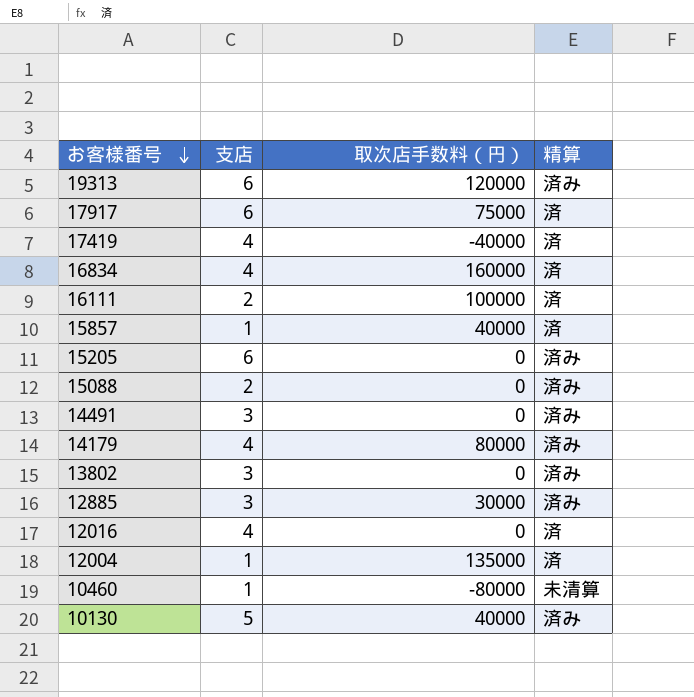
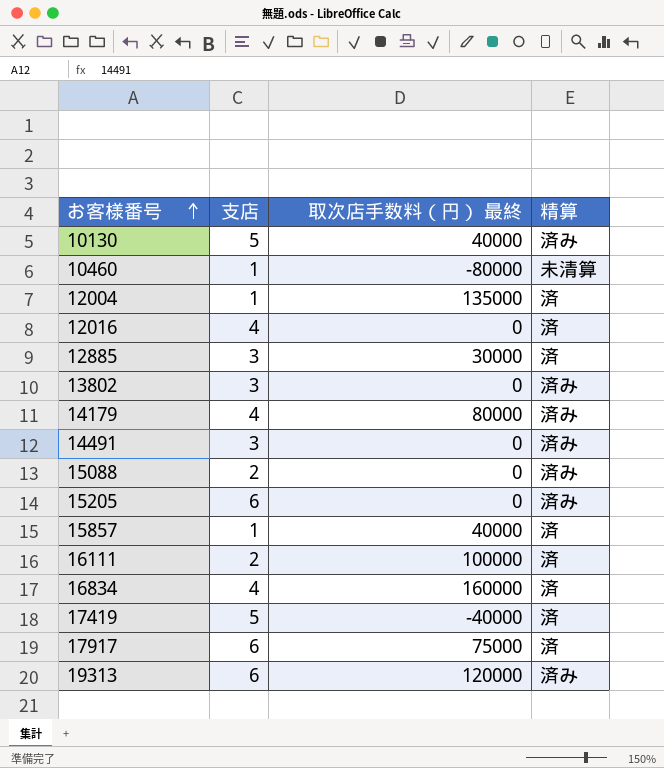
row order: お客様番号 descending -> お客様番号 ascending
column name: 取次店手数料（円） -> 取次店手数料（円） 最終
12885 | 精算: 済み -> 済
17419 | 支店: 4 -> 5

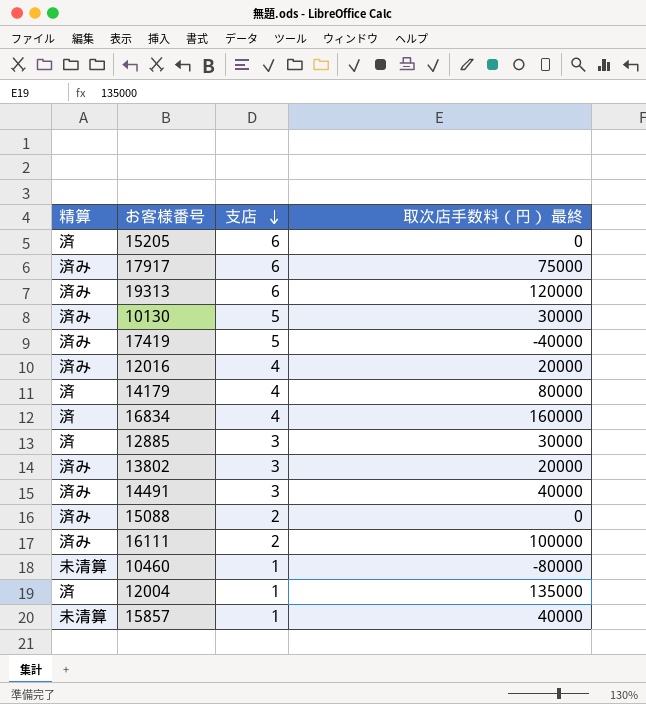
row order: お客様番号 ascending -> 支店 descending
column 精算 | position: 4 -> 1
15205 | 精算: 済み -> 済
17917 | 精算: 済 -> 済み
10130 | 取次店手数料（円） 最終: 40000 -> 30000
17419 | 精算: 済 -> 済み
12016 | 精算: 済 -> 済み
12016 | 取次店手数料（円） 最終: 0 -> 20000
14179 | 精算: 済み -> 済
13802 | 取次店手数料（円） 最終: 0 -> 20000
14491 | 取次店手数料（円） 最終: 0 -> 40000
16111 | 精算: 済 -> 済み
15857 | 精算: 済 -> 未清算

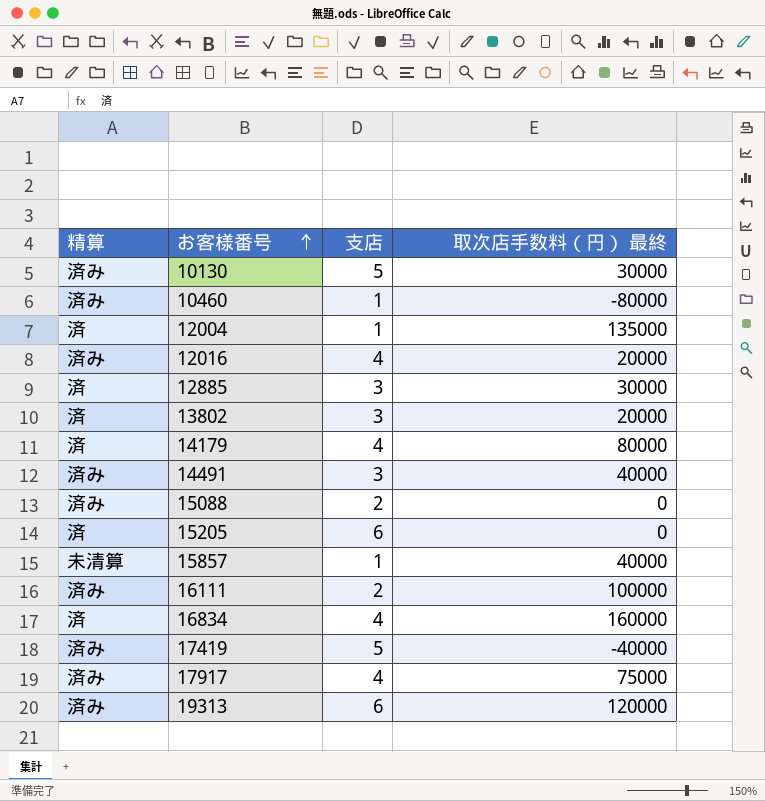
row order: 支店 descending -> お客様番号 ascending
10460 | 精算: 未清算 -> 済み
13802 | 精算: 済み -> 済
17917 | 支店: 6 -> 4

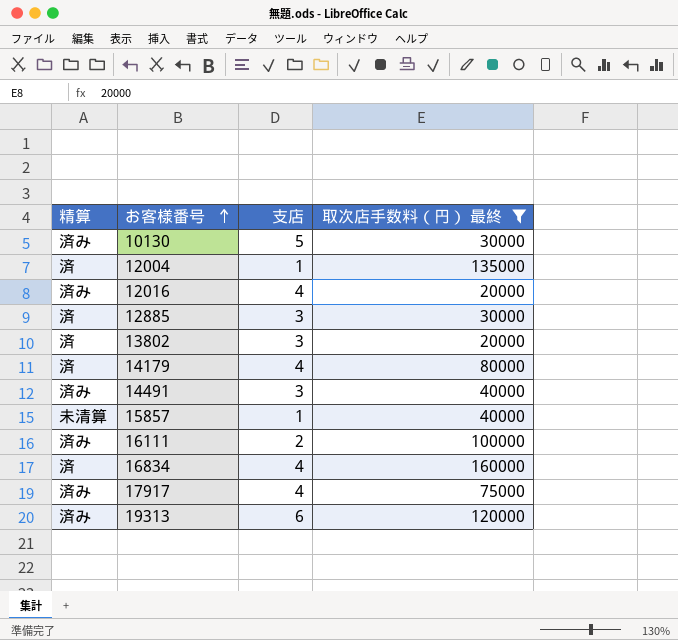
filter: none -> 取次店手数料（円） 最終 >= 20000

